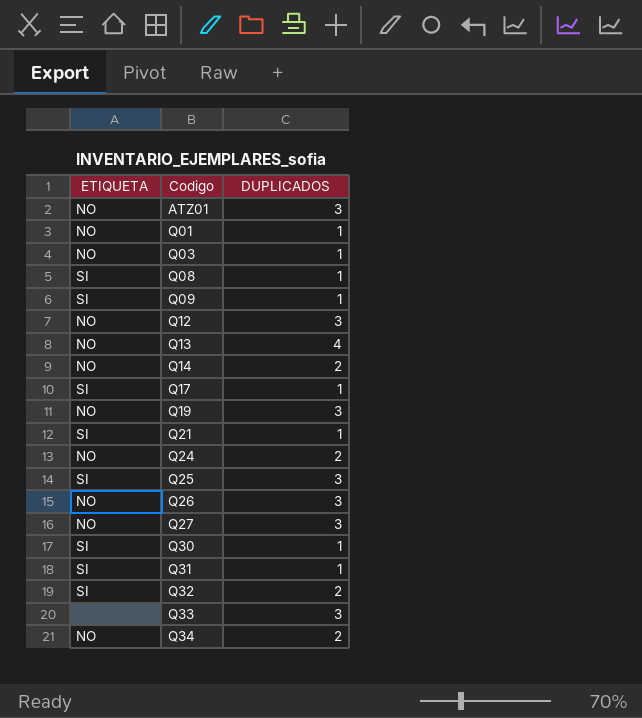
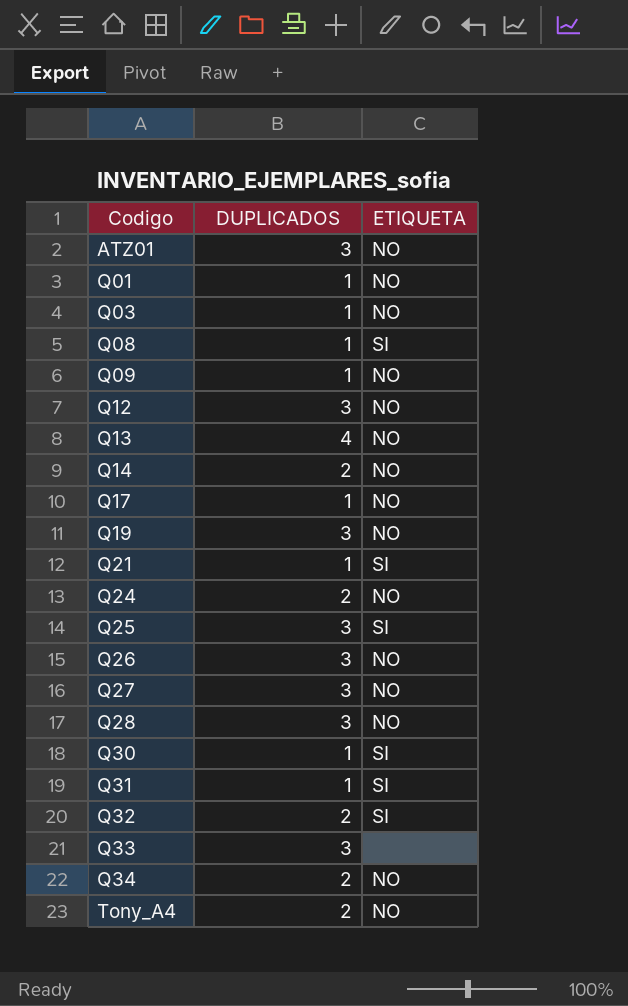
column ETIQUETA | position: 1 -> 3
Q09 | ETIQUETA: SI -> NO
Q17 | ETIQUETA: SI -> NO
row Q28: none -> 3 | NO
row Tony_A4: none -> 2 | NO

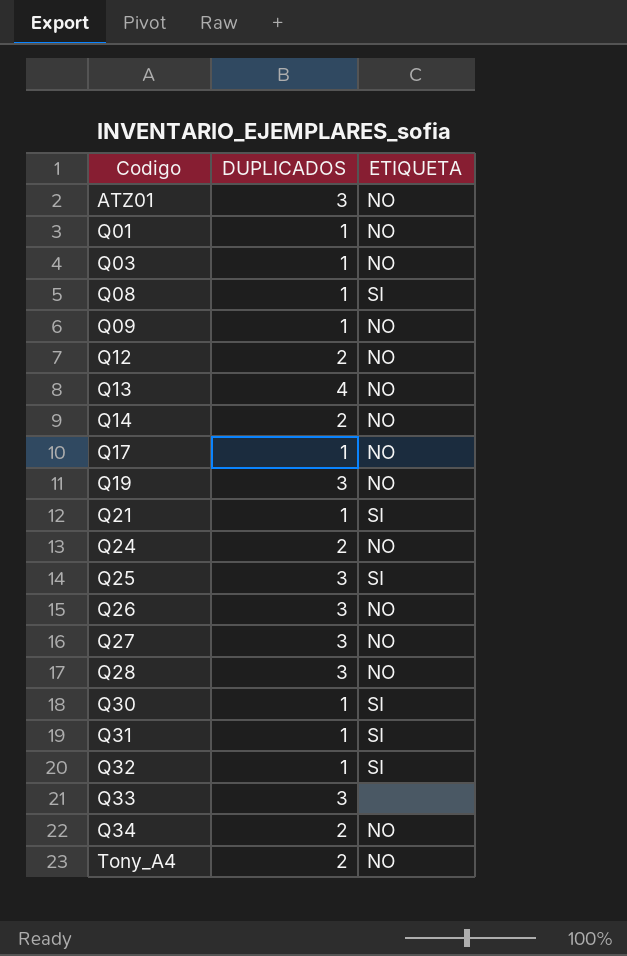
Q12 | DUPLICADOS: 3 -> 2
Q32 | DUPLICADOS: 2 -> 1

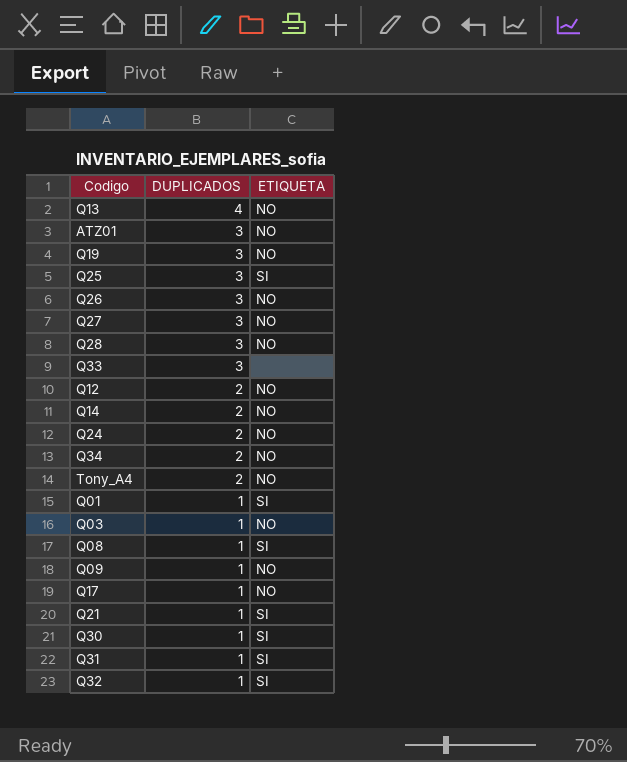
row order: Codigo ascending -> DUPLICADOS descending
Q01 | ETIQUETA: NO -> SI

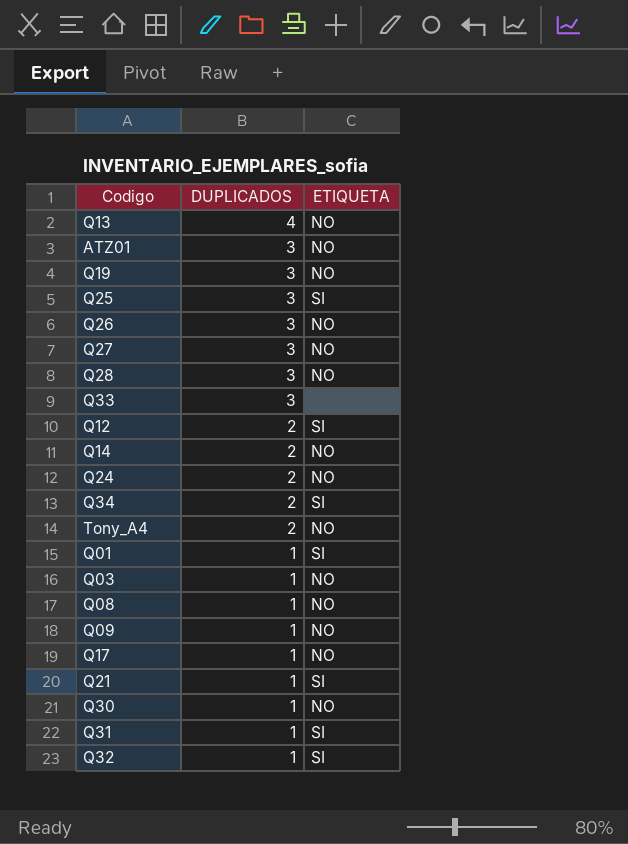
Q12 | ETIQUETA: NO -> SI
Q34 | ETIQUETA: NO -> SI
Q08 | ETIQUETA: SI -> NO
Q30 | ETIQUETA: SI -> NO

